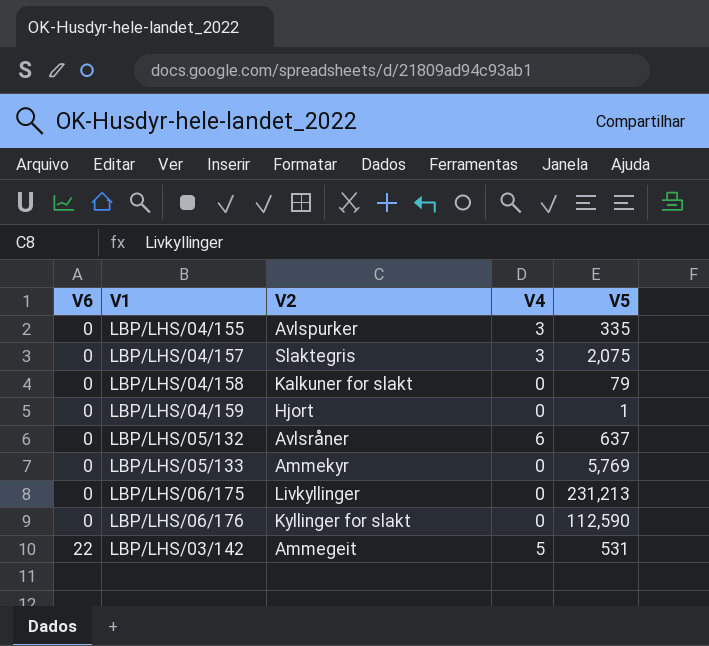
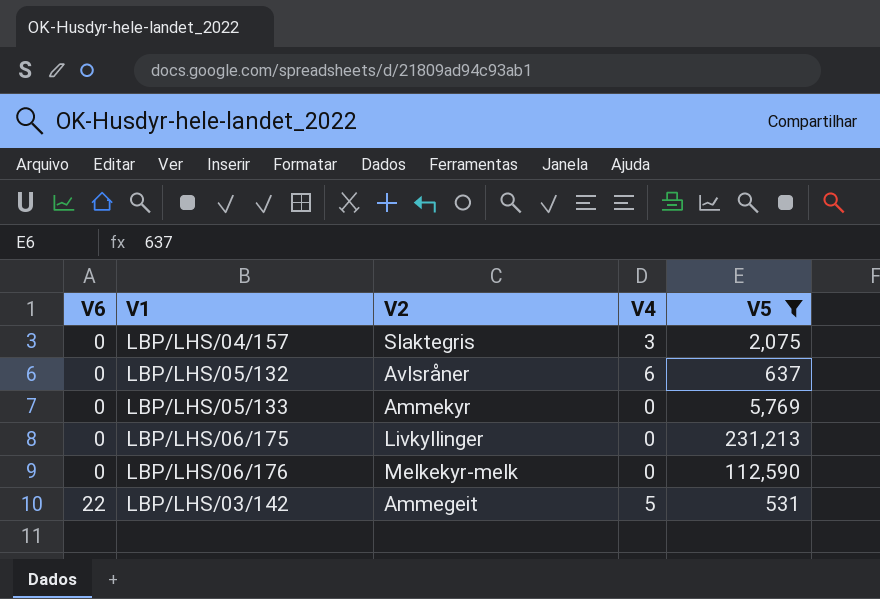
filter: none -> V5 >= 531
LBP/LHS/06/176 | V2: Kyllinger for slakt -> Melkekyr-melk

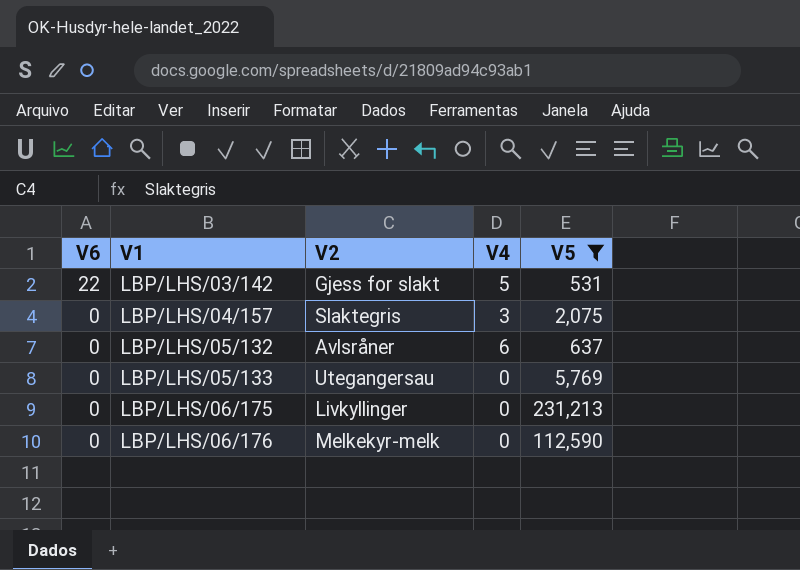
row order: V6 ascending -> V6 descending
LBP/LHS/03/142 | V2: Ammegeit -> Gjess for slakt
LBP/LHS/05/133 | V2: Ammekyr -> Utegangersau

